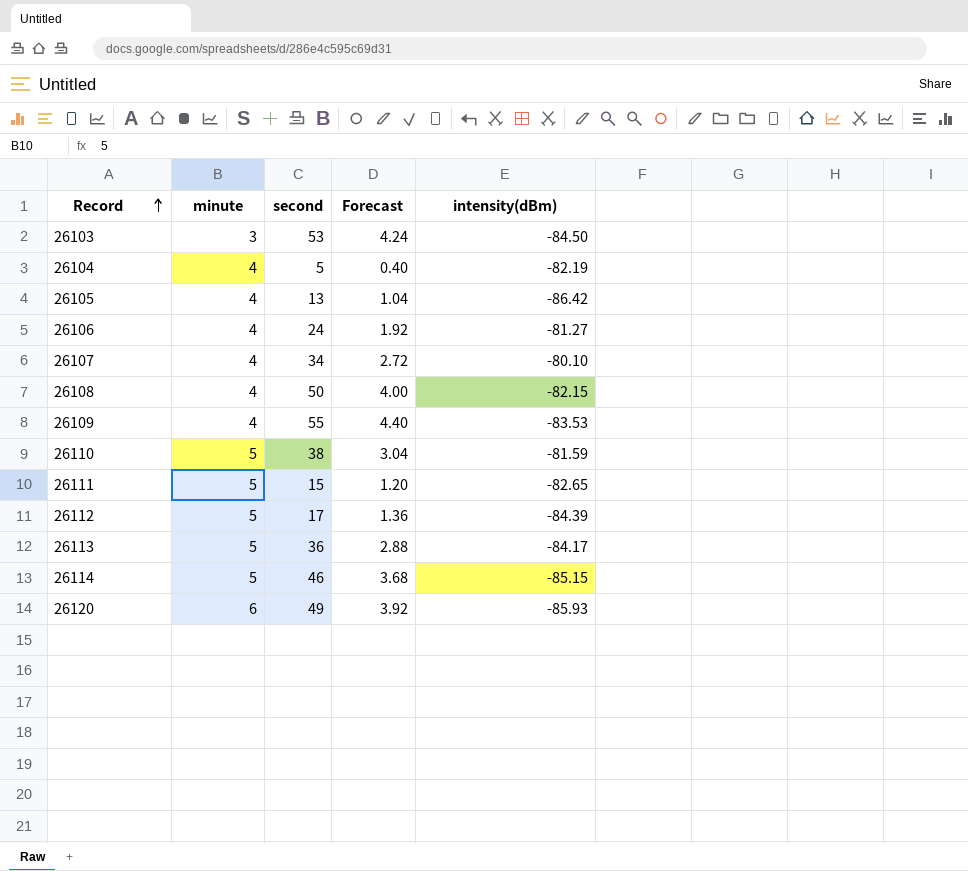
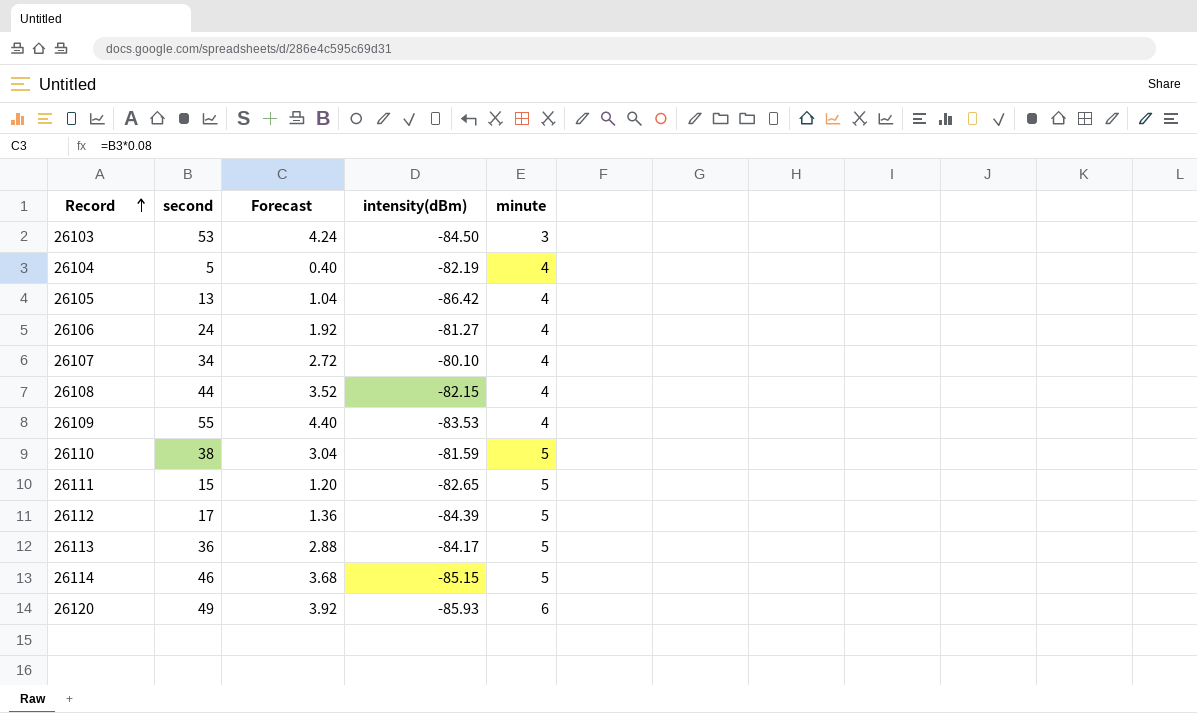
column minute | position: 2 -> 5
26108 | second: 50 -> 44
26108 | Forecast: 4.00 -> 3.52

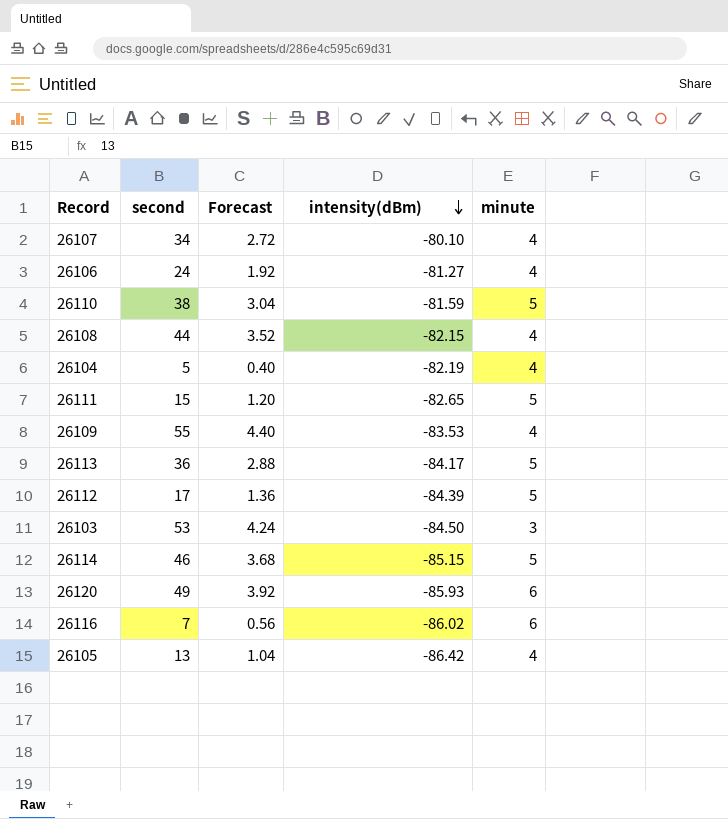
row order: Record ascending -> intensity(dBm) descending
row 26116: none -> 7 | 0.56 | -86.02 | 6

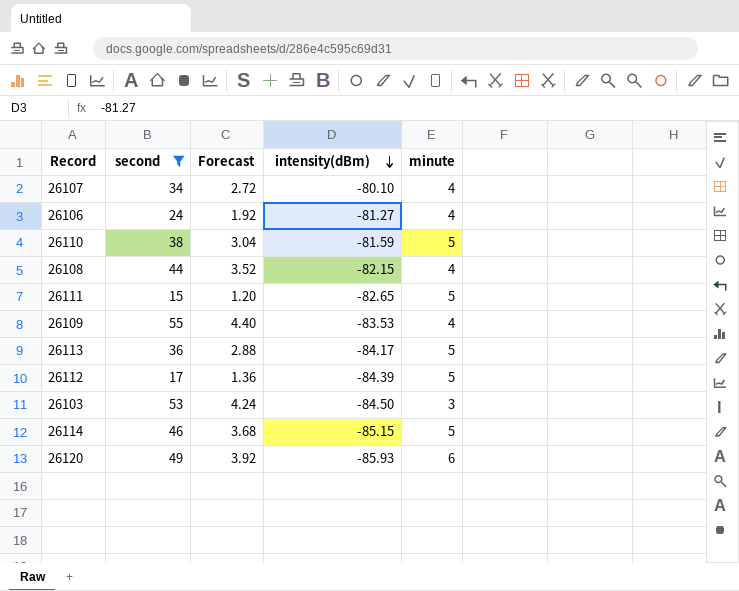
filter: none -> second >= 15

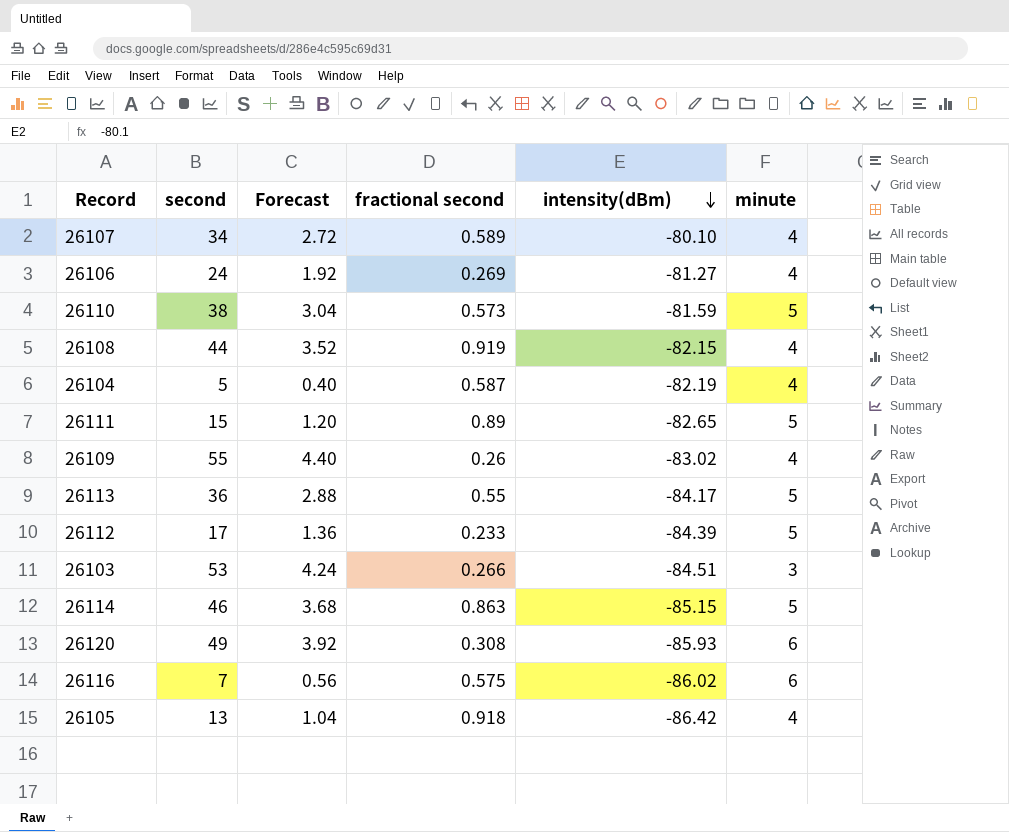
filter: second >= 15 -> none
column fractional second | position: none -> 4
26109 | intensity(dBm): -83.53 -> -83.02
26103 | intensity(dBm): -84.50 -> -84.51

